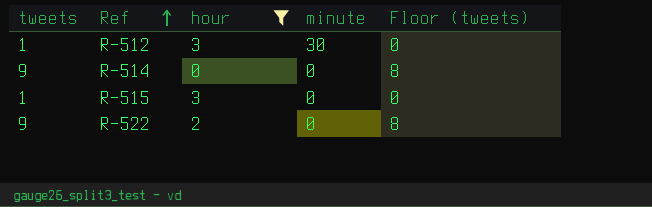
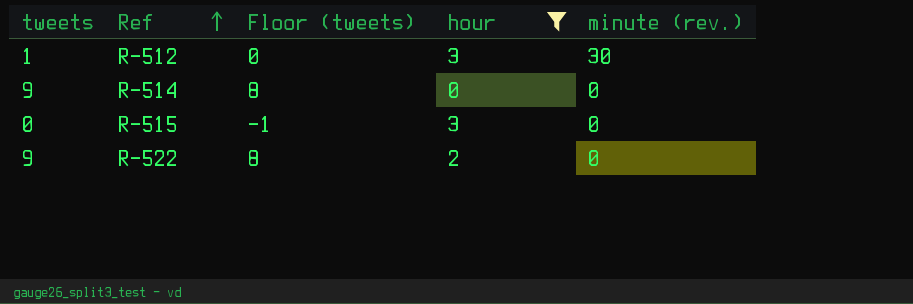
column Floor (tweets) | position: 5 -> 3
column name: minute -> minute (rev.)
R-515 | tweets: 1 -> 0
R-515 | Floor (tweets): 0 -> -1

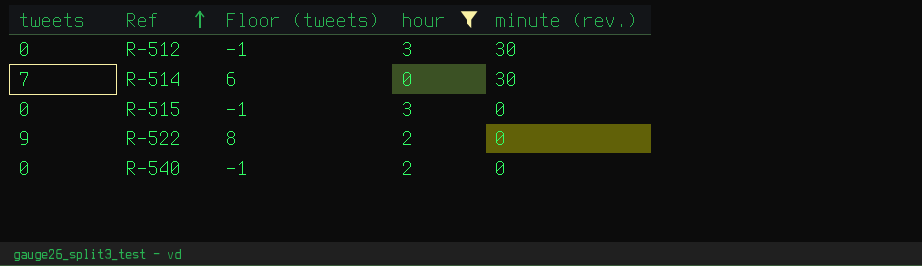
R-512 | tweets: 1 -> 0
R-512 | Floor (tweets): 0 -> -1
R-514 | tweets: 9 -> 7
R-514 | Floor (tweets): 8 -> 6
R-514 | minute (rev.): 0 -> 30
row R-540: none -> 0 | -1 | 2 | 0

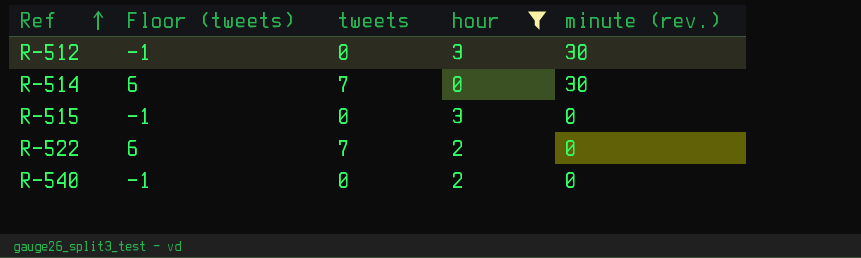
column tweets | position: 1 -> 3
R-522 | Floor (tweets): 8 -> 6
R-522 | tweets: 9 -> 7

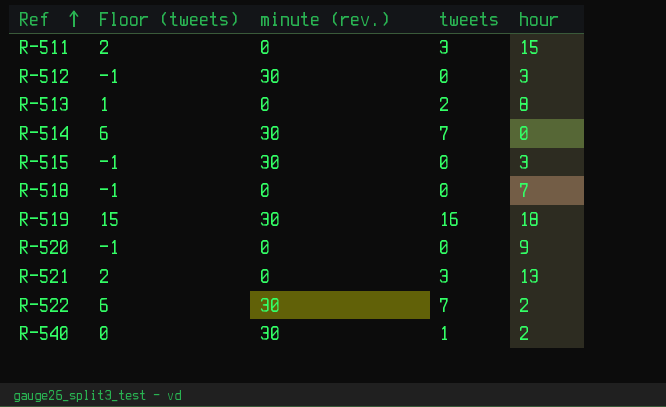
filter: hour <= 3 -> none
column minute (rev.) | position: 5 -> 3
R-515 | minute (rev.): 0 -> 30
R-522 | minute (rev.): 0 -> 30
R-540 | Floor (tweets): -1 -> 0
R-540 | minute (rev.): 0 -> 30
R-540 | tweets: 0 -> 1

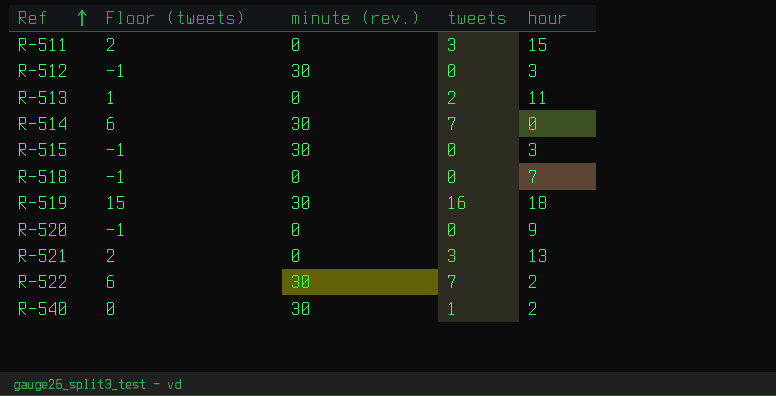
R-513 | hour: 8 -> 11

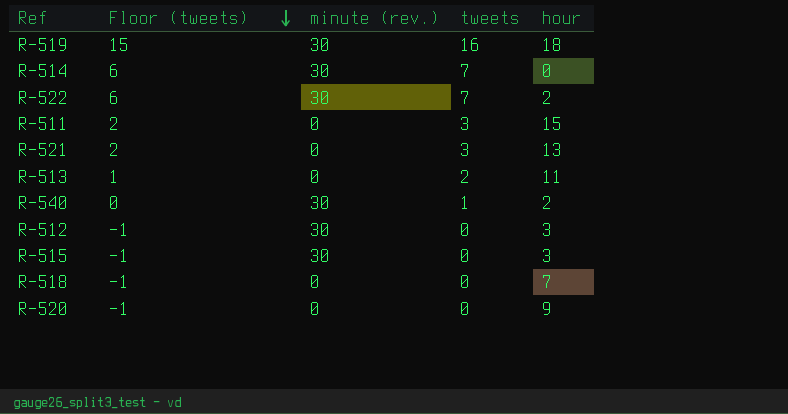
row order: Ref ascending -> Floor (tweets) descending

